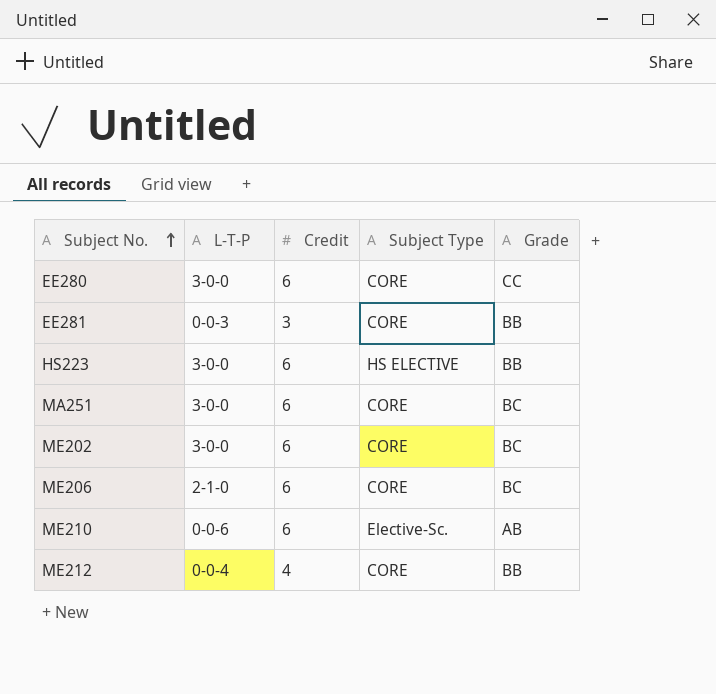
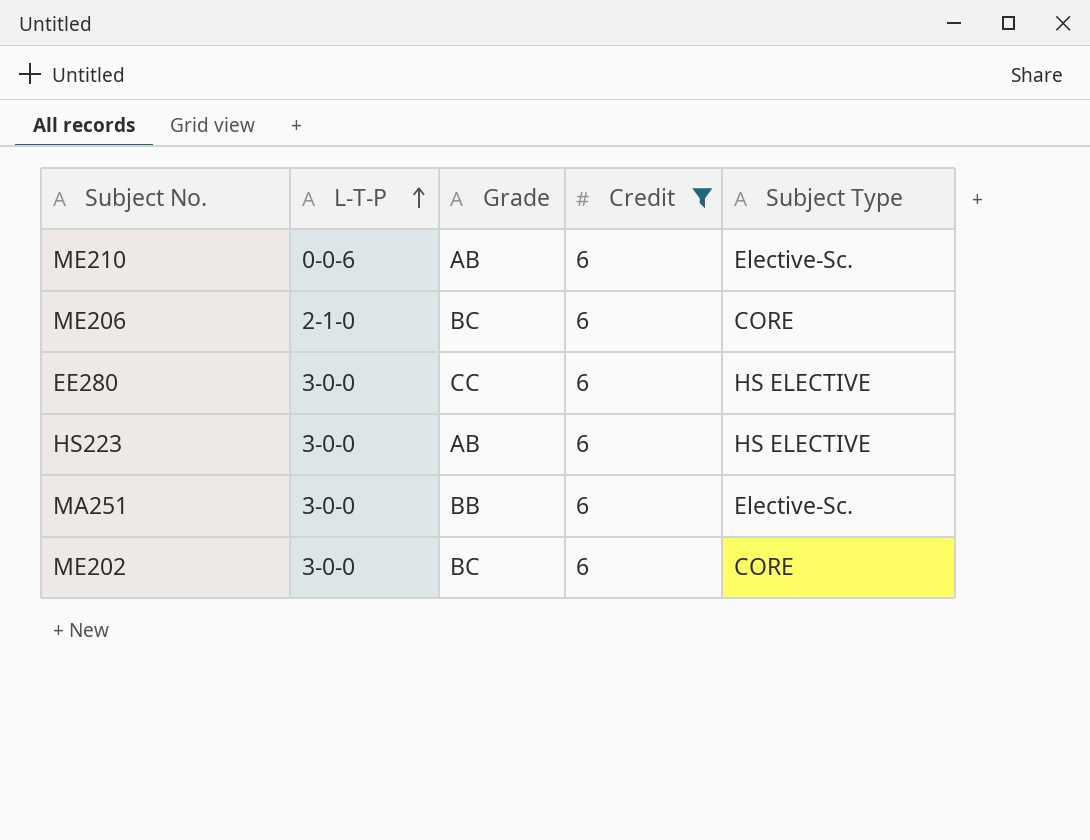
filter: none -> Credit = 6
row order: Subject No. ascending -> L-T-P ascending
column Grade | position: 5 -> 3
EE280 | Subject Type: CORE -> HS ELECTIVE
HS223 | Grade: BB -> AB
MA251 | Grade: BC -> BB
MA251 | Subject Type: CORE -> Elective-Sc.

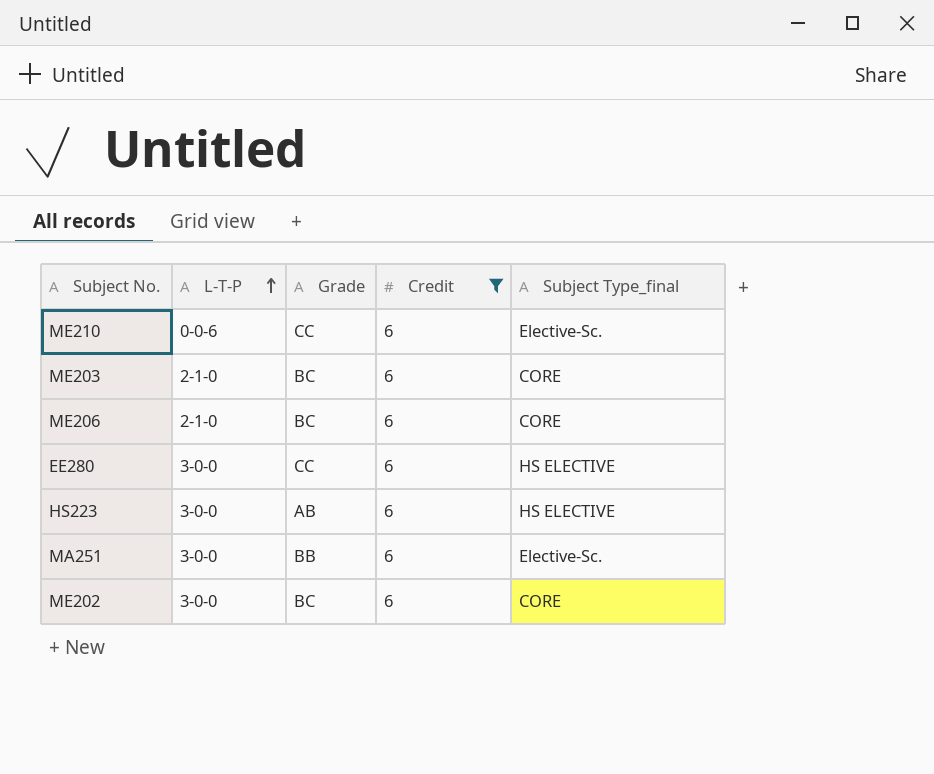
column name: Subject Type -> Subject Type_final
ME210 | Grade: AB -> CC
row ME203: none -> 2-1-0 | BC | 6 | CORE

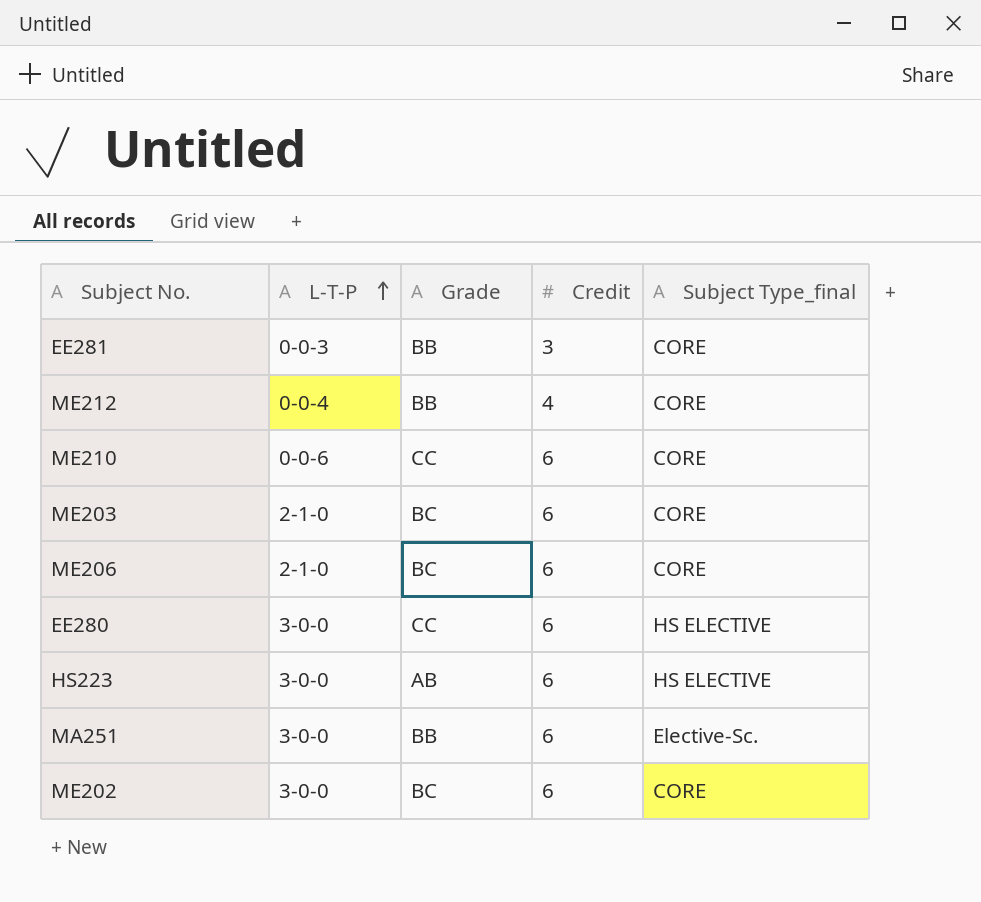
filter: Credit = 6 -> none
ME210 | Subject Type_final: Elective-Sc. -> CORE

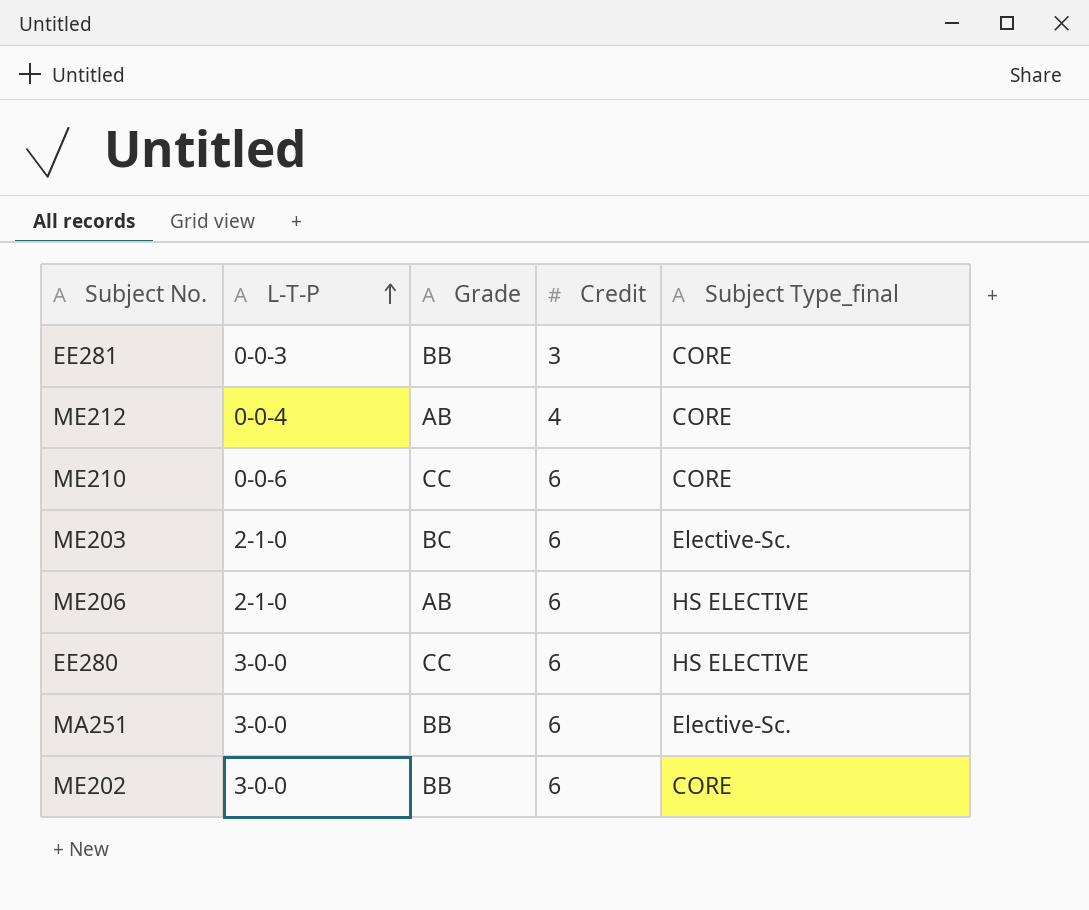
row HS223: 3-0-0 | AB | 6 | HS ELECTIVE -> none
ME212 | Grade: BB -> AB
ME203 | Subject Type_final: CORE -> Elective-Sc.
ME206 | Grade: BC -> AB
ME206 | Subject Type_final: CORE -> HS ELECTIVE
ME202 | Grade: BC -> BB

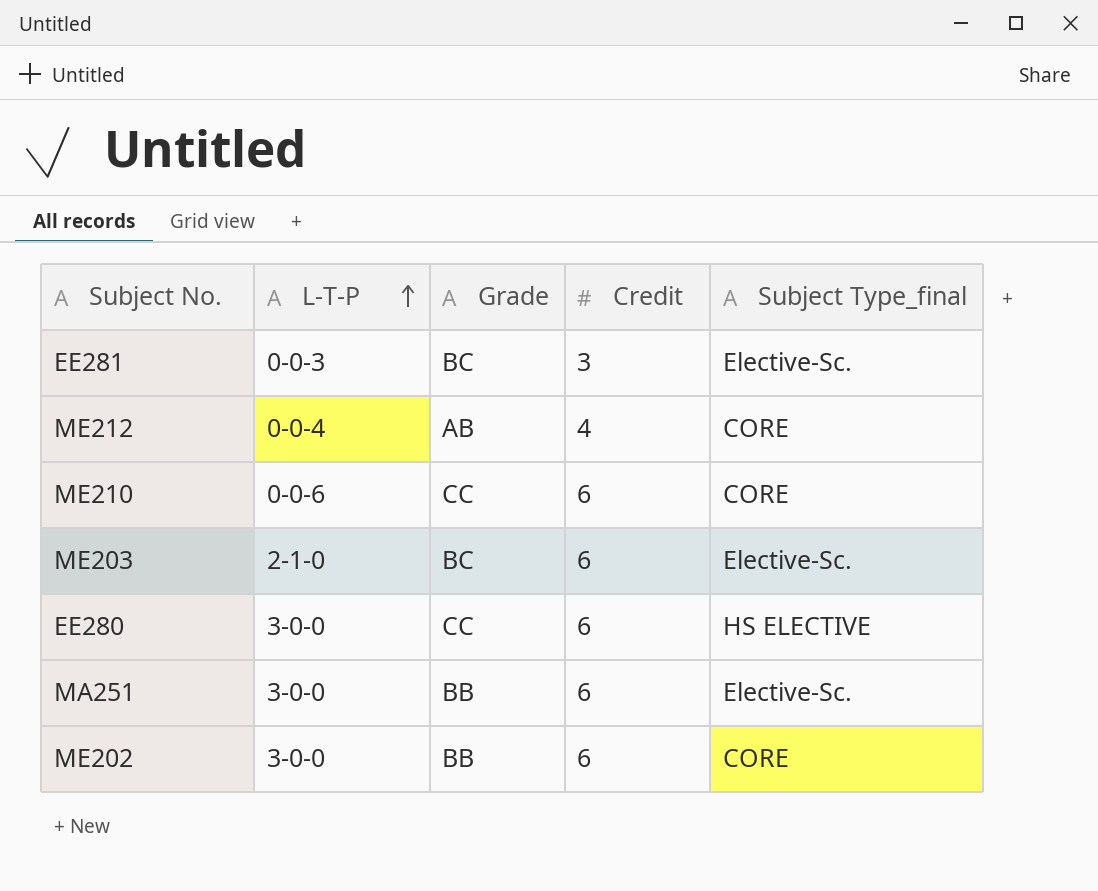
row ME206: 2-1-0 | AB | 6 | HS ELECTIVE -> none
EE281 | Grade: BB -> BC
EE281 | Subject Type_final: CORE -> Elective-Sc.

